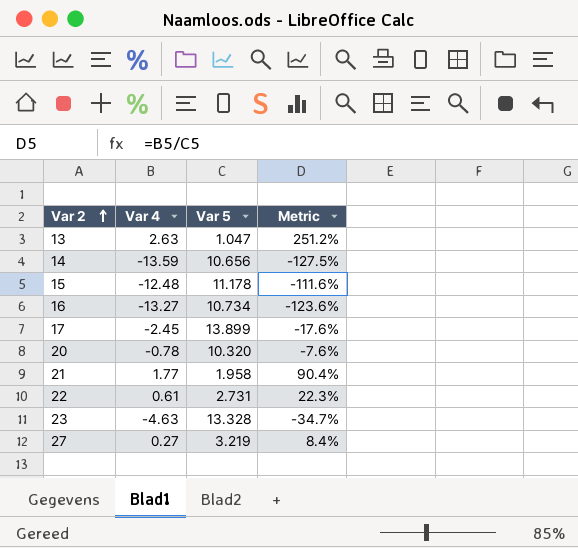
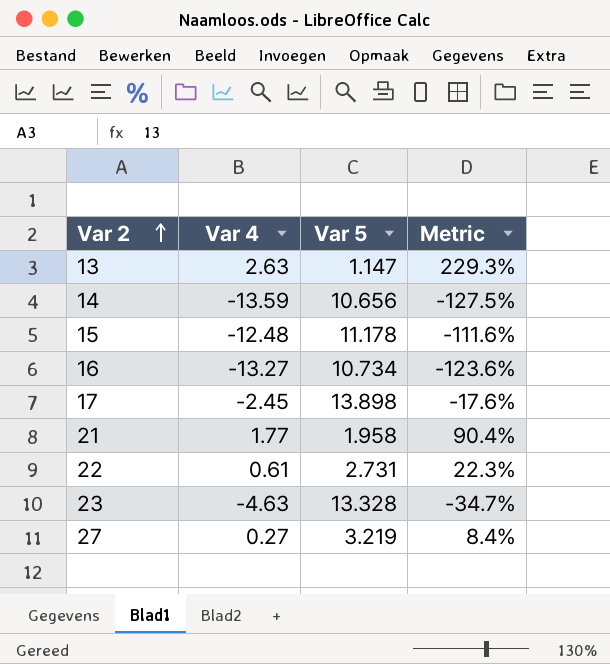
row 20: -0.78 | 10.320 | -7.6% -> none
13 | Var 5: 1.047 -> 1.147
13 | Metric: 251.2% -> 229.3%
17 | Var 5: 13.899 -> 13.898

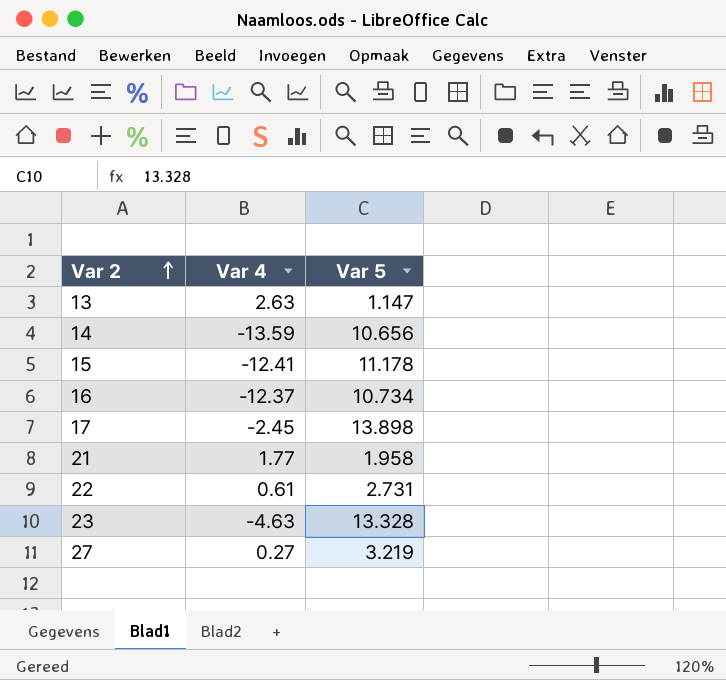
column Metric | formula: [Var 4] / [Var 5] -> none
15 | Var 4: -12.48 -> -12.41
16 | Var 4: -13.27 -> -12.37

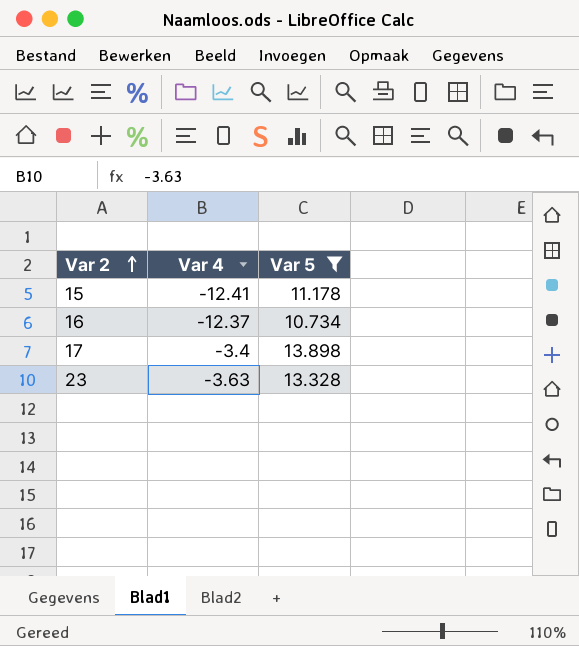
filter: none -> Var 5 >= 10.734
17 | Var 4: -2.45 -> -3.4
23 | Var 4: -4.63 -> -3.63

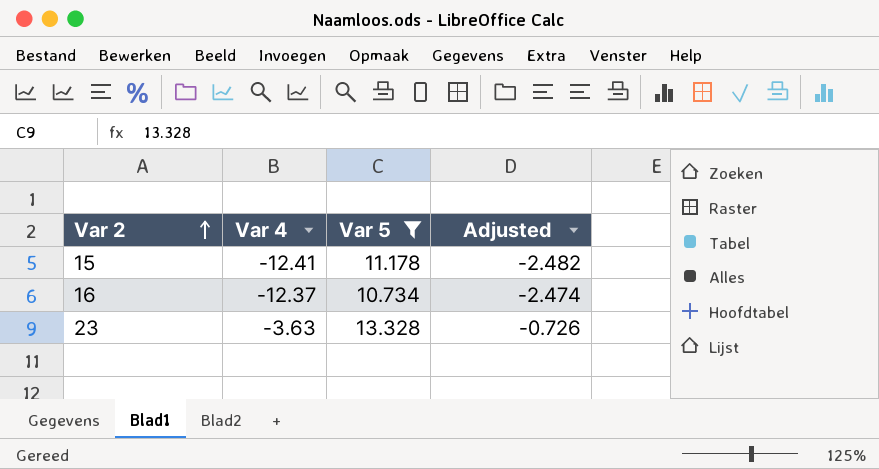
column Adjusted | formula: none -> [Var 4] * 0.2
row 17: -3.4 | 13.898 -> none

